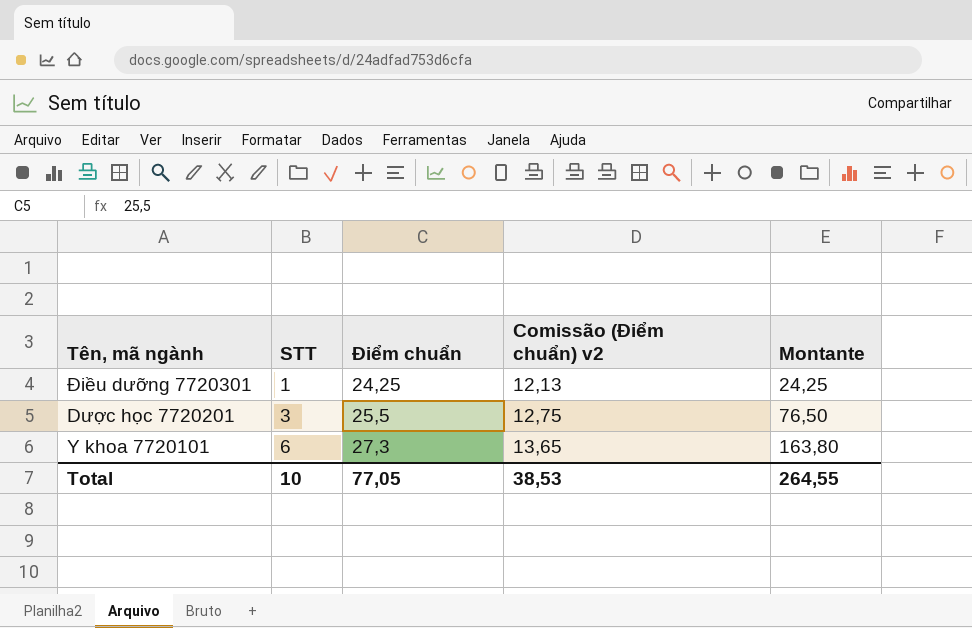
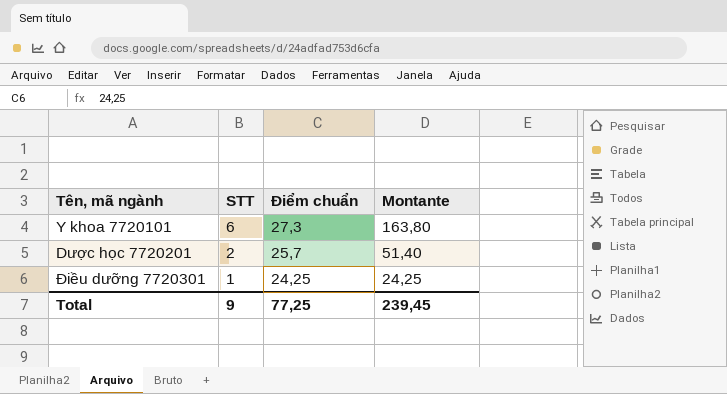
row order: STT ascending -> STT descending
column Comissão (Điểm chuẩn) v2 | formula: [Điểm chuẩn] * 0,5 -> none
Dược học 7720201 | STT: 3 -> 2
Dược học 7720201 | Điểm chuẩn: 25,5 -> 25,7
Dược học 7720201 | Montante: 76,50 -> 51,40
Total | STT: 10 -> 9
Total | Điểm chuẩn: 77,05 -> 77,25
Total | Montante: 264,55 -> 239,45

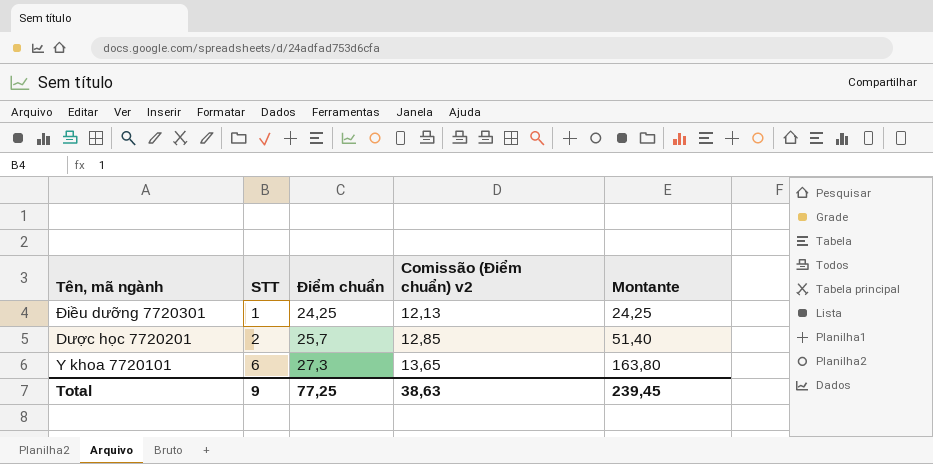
row order: STT descending -> STT ascending
column Comissão (Điểm chuẩn) v2 | formula: none -> [Điểm chuẩn] * 0,5

